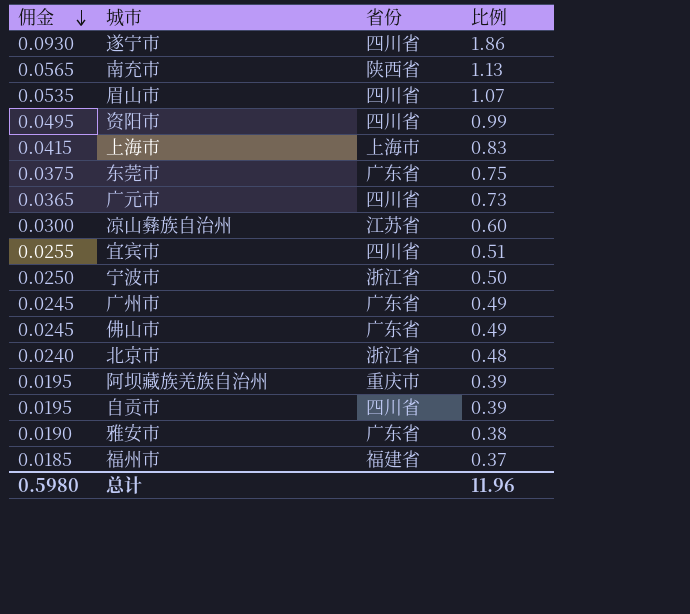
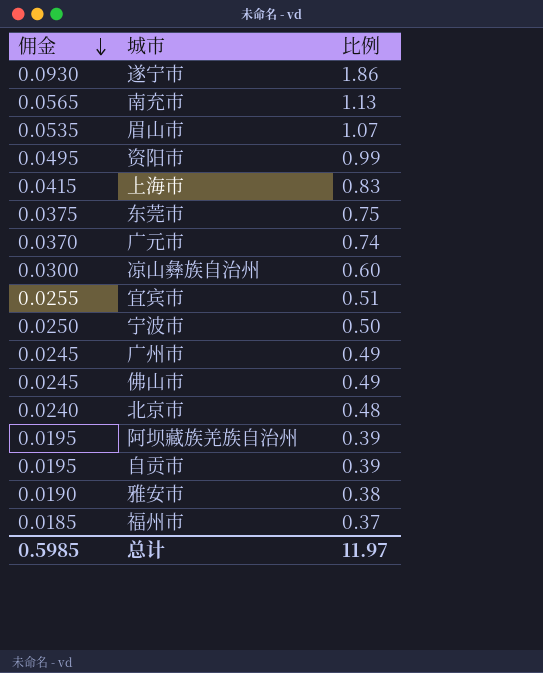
column 省份 | position: 3 -> none
广元市 | 佣金: 0.0365 -> 0.0370
广元市 | 比例: 0.73 -> 0.74
总计 | 佣金: 0.5980 -> 0.5985
总计 | 比例: 11.96 -> 11.97

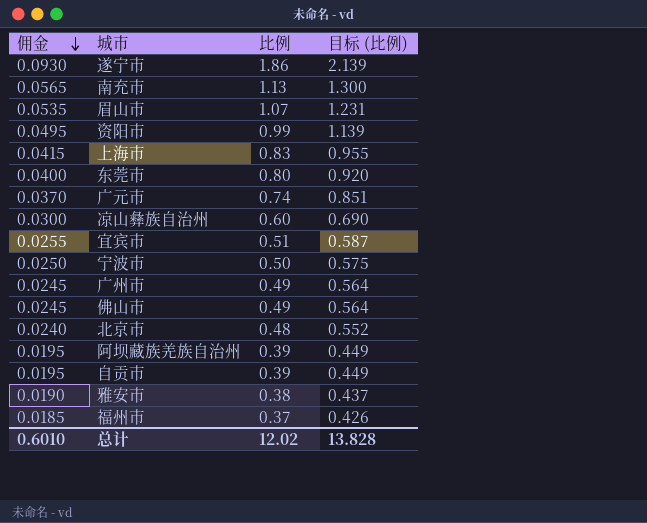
column 目标 (比例) | formula: none -> [比例] * 1.15
东莞市 | 佣金: 0.0375 -> 0.0400
东莞市 | 比例: 0.75 -> 0.80
总计 | 佣金: 0.5985 -> 0.6010
总计 | 比例: 11.97 -> 12.02

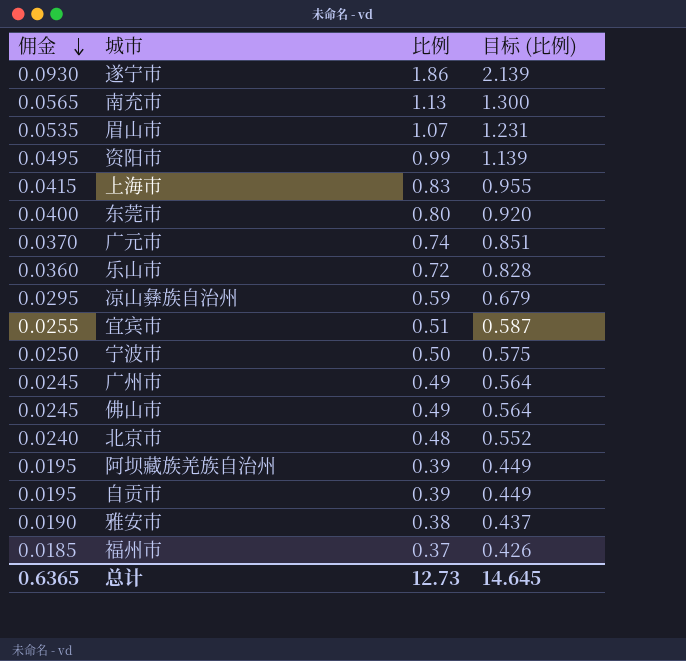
row 乐山市: none -> 0.0360 | 0.72 | 0.828
凉山彝族自治州 | 佣金: 0.0300 -> 0.0295
凉山彝族自治州 | 比例: 0.60 -> 0.59
凉山彝族自治州 | 目标 (比例): 0.690 -> 0.679
总计 | 佣金: 0.6010 -> 0.6365
总计 | 比例: 12.02 -> 12.73
总计 | 目标 (比例): 13.828 -> 14.645

